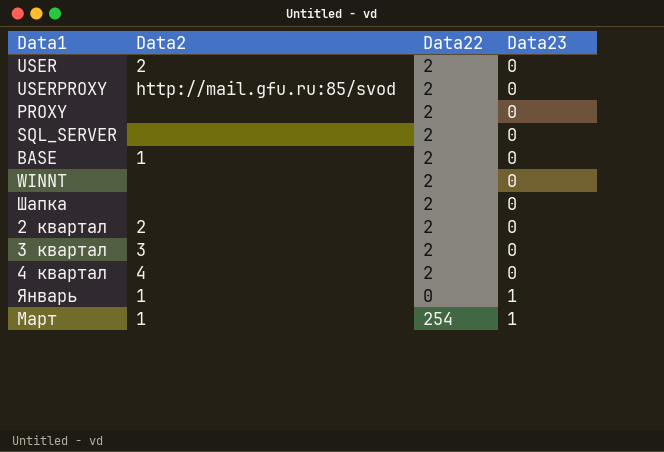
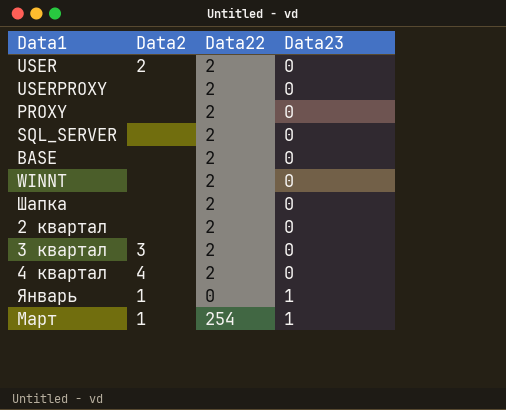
USERPROXY | Data2: http://mail.gfu.ru:85/svod -> none
BASE | Data2: 1 -> none
2 квартал | Data2: 2 -> none

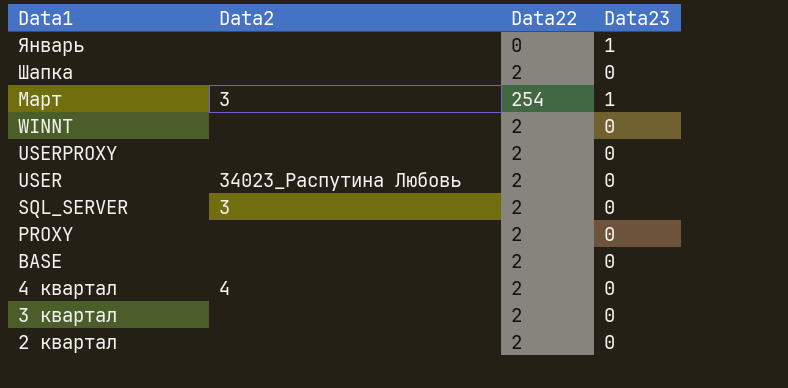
row order: Data23 ascending -> Data1 descending
Январь | Data2: 1 -> none
Март | Data2: 1 -> 3
USER | Data2: 2 -> 34023_Распутина Любовь
SQL_SERVER | Data2: none -> 3
3 квартал | Data2: 3 -> none

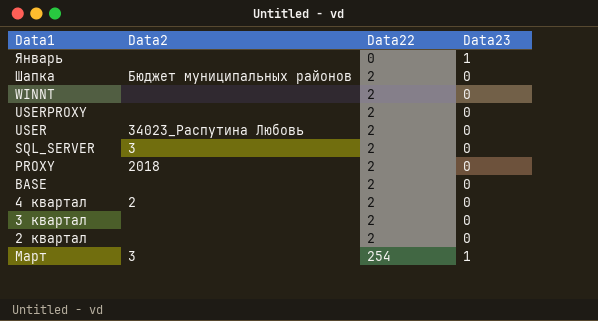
row order: Data1 descending -> Data22 ascending
Шапка | Data2: none -> Бюджет муниципальных районов
PROXY | Data2: none -> 2018
4 квартал | Data2: 4 -> 2

